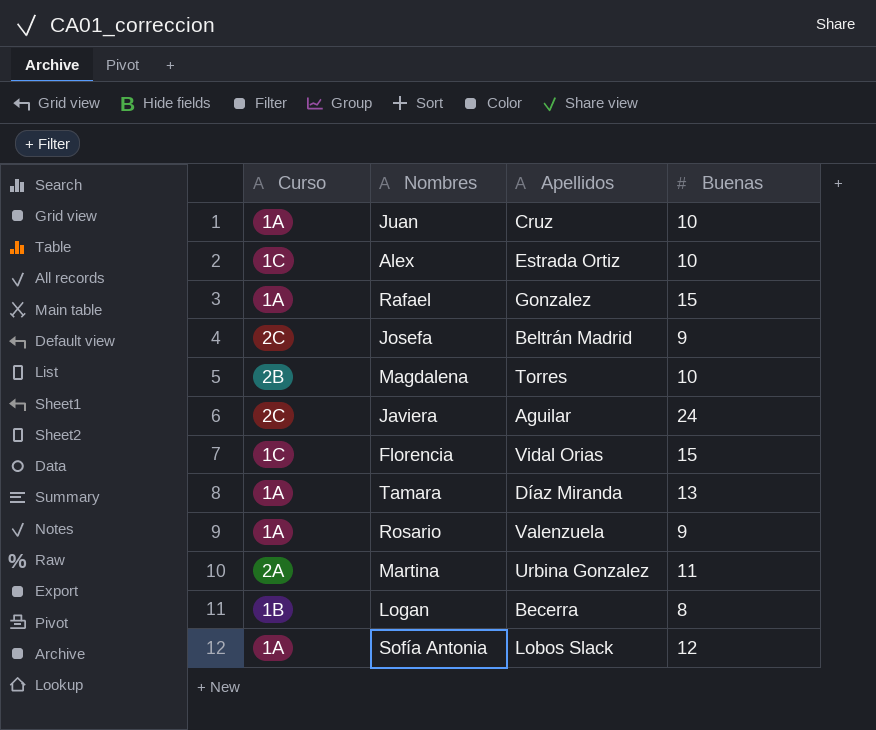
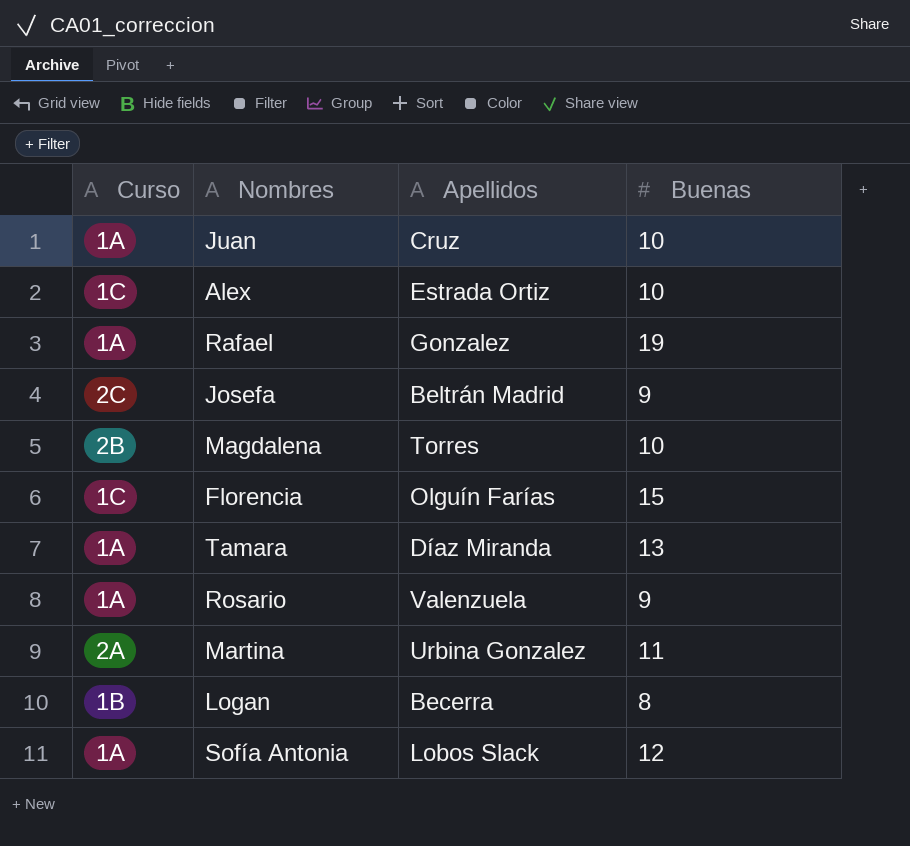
row Javiera: 2C | Aguilar | 24 -> none
Rafael | Buenas: 15 -> 19
Florencia | Apellidos: Vidal Orias -> Olguín Farías

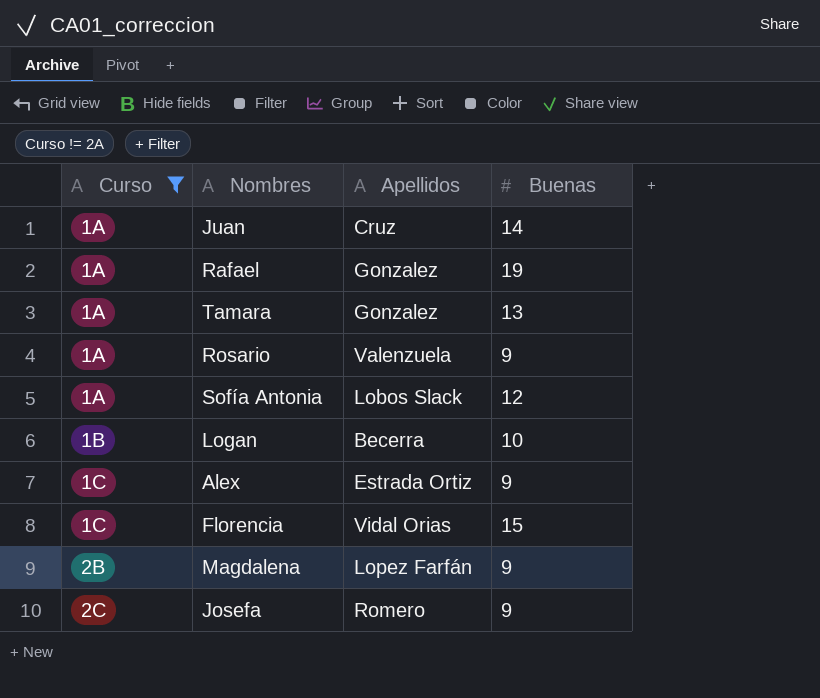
filter: none -> Curso != 2A
row order: none -> Curso ascending
Juan | Buenas: 10 -> 14
Tamara | Apellidos: Díaz Miranda -> Gonzalez
Logan | Buenas: 8 -> 10
Alex | Buenas: 10 -> 9
Florencia | Apellidos: Olguín Farías -> Vidal Orias
Magdalena | Apellidos: Torres -> Lopez Farfán
Magdalena | Buenas: 10 -> 9
Josefa | Apellidos: Beltrán Madrid -> Romero

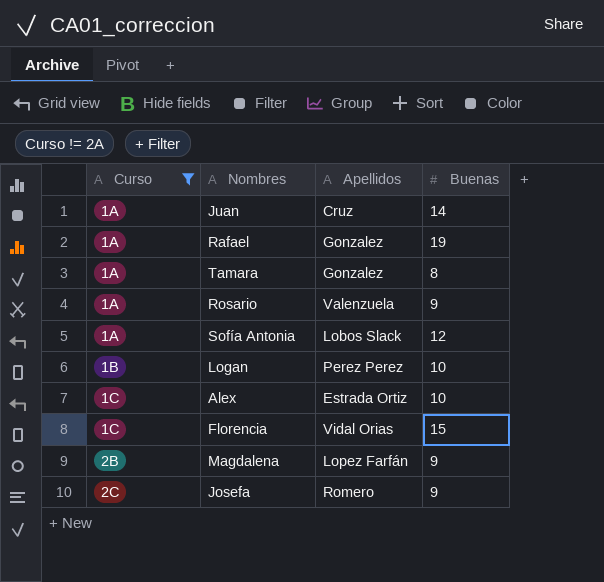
Tamara | Buenas: 13 -> 8
Logan | Apellidos: Becerra -> Perez Perez
Alex | Buenas: 9 -> 10

